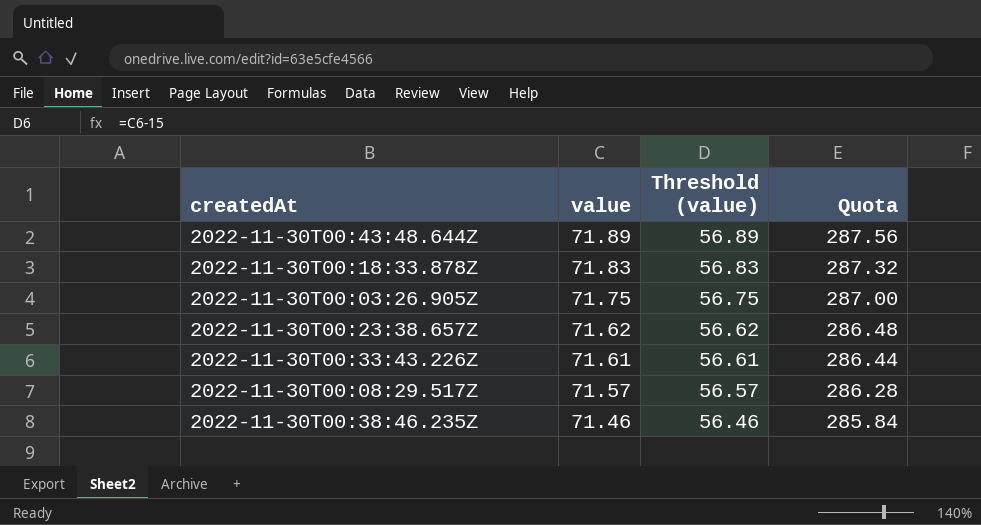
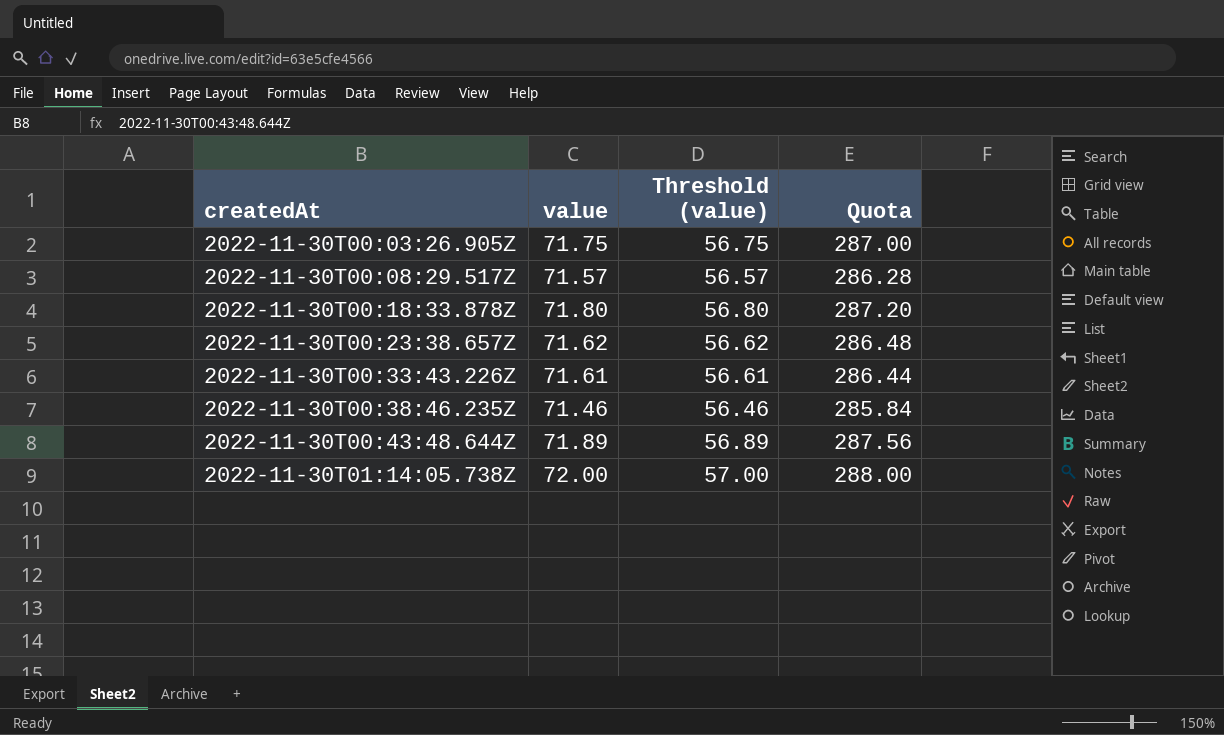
row order: value descending -> createdAt ascending
2022-11-30T00:18:33.878Z | value: 71.83 -> 71.80
2022-11-30T00:18:33.878Z | Threshold (value): 56.83 -> 56.80
2022-11-30T00:18:33.878Z | Quota: 287.32 -> 287.20
row 2022-11-30T01:14:05.738Z: none -> 72.00 | 57.00 | 288.00

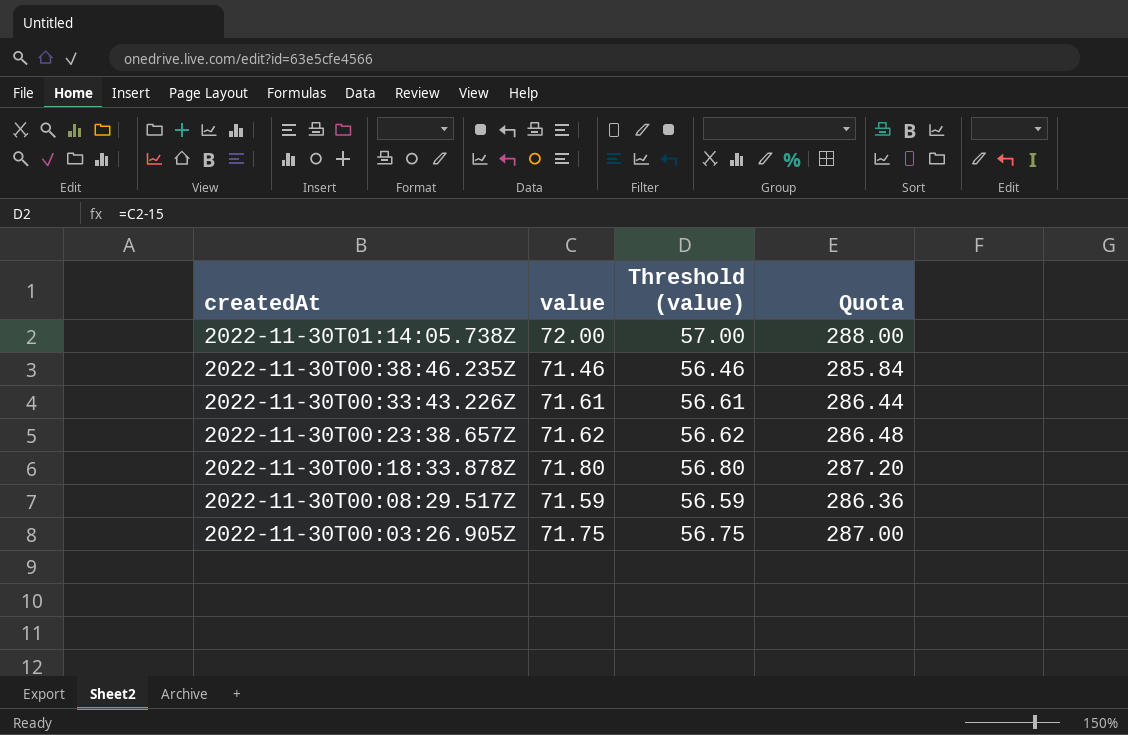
row order: createdAt ascending -> createdAt descending
row 2022-11-30T00:43:48.644Z: 71.89 | 56.89 | 287.56 -> none
2022-11-30T00:08:29.517Z | value: 71.57 -> 71.59
2022-11-30T00:08:29.517Z | Threshold (value): 56.57 -> 56.59
2022-11-30T00:08:29.517Z | Quota: 286.28 -> 286.36

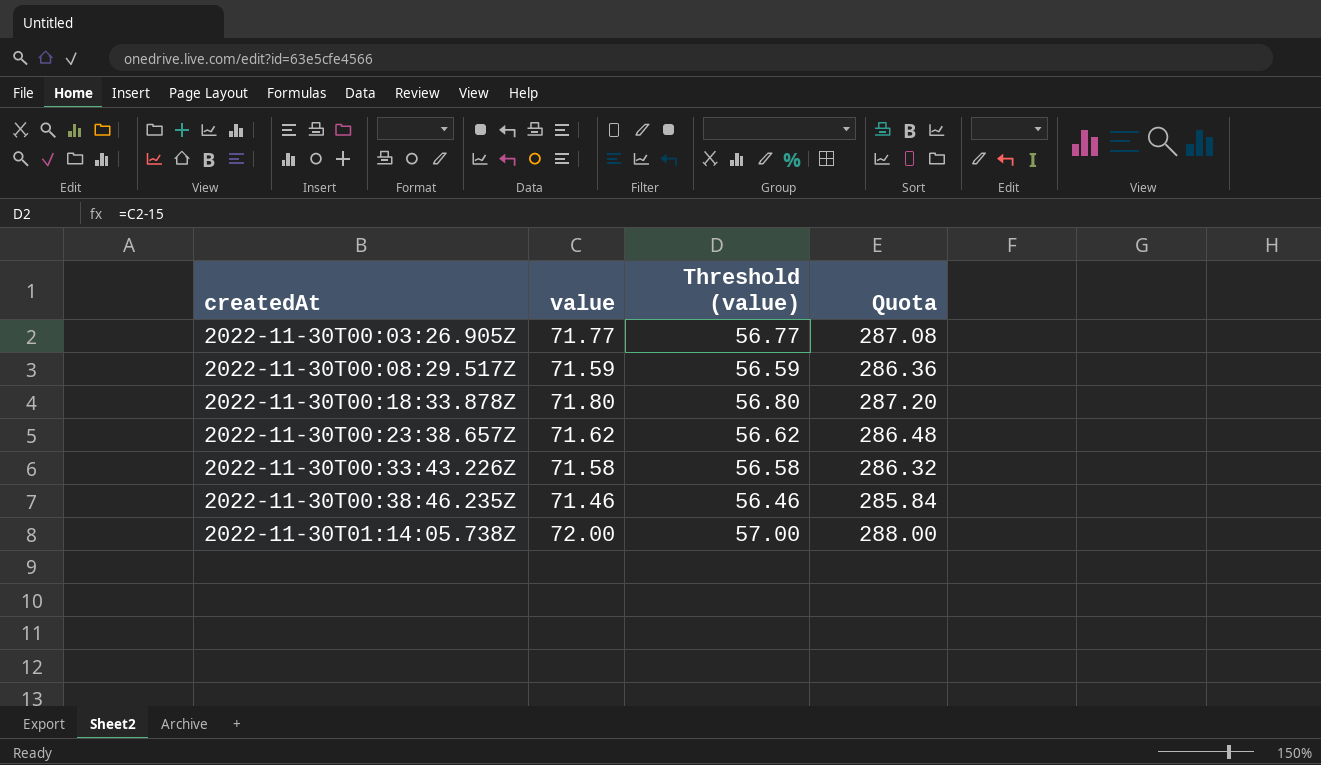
row order: createdAt descending -> createdAt ascending
2022-11-30T00:03:26.905Z | value: 71.75 -> 71.77
2022-11-30T00:03:26.905Z | Threshold (value): 56.75 -> 56.77
2022-11-30T00:03:26.905Z | Quota: 287.00 -> 287.08
2022-11-30T00:33:43.226Z | value: 71.61 -> 71.58
2022-11-30T00:33:43.226Z | Threshold (value): 56.61 -> 56.58
2022-11-30T00:33:43.226Z | Quota: 286.44 -> 286.32

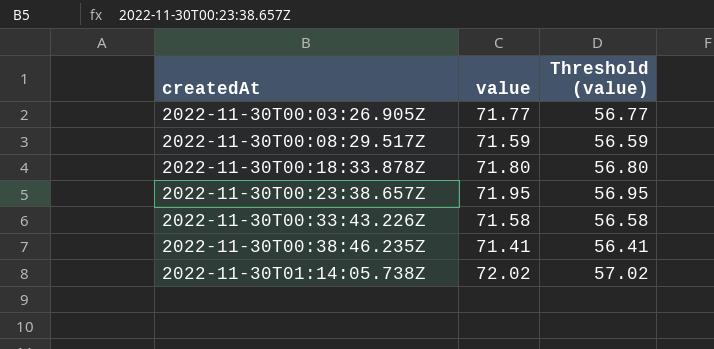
column Quota | formula: [value] * 4 -> none
2022-11-30T00:23:38.657Z | value: 71.62 -> 71.95
2022-11-30T00:23:38.657Z | Threshold (value): 56.62 -> 56.95
2022-11-30T00:38:46.235Z | value: 71.46 -> 71.41
2022-11-30T00:38:46.235Z | Threshold (value): 56.46 -> 56.41
2022-11-30T01:14:05.738Z | value: 72.00 -> 72.02
2022-11-30T01:14:05.738Z | Threshold (value): 57.00 -> 57.02

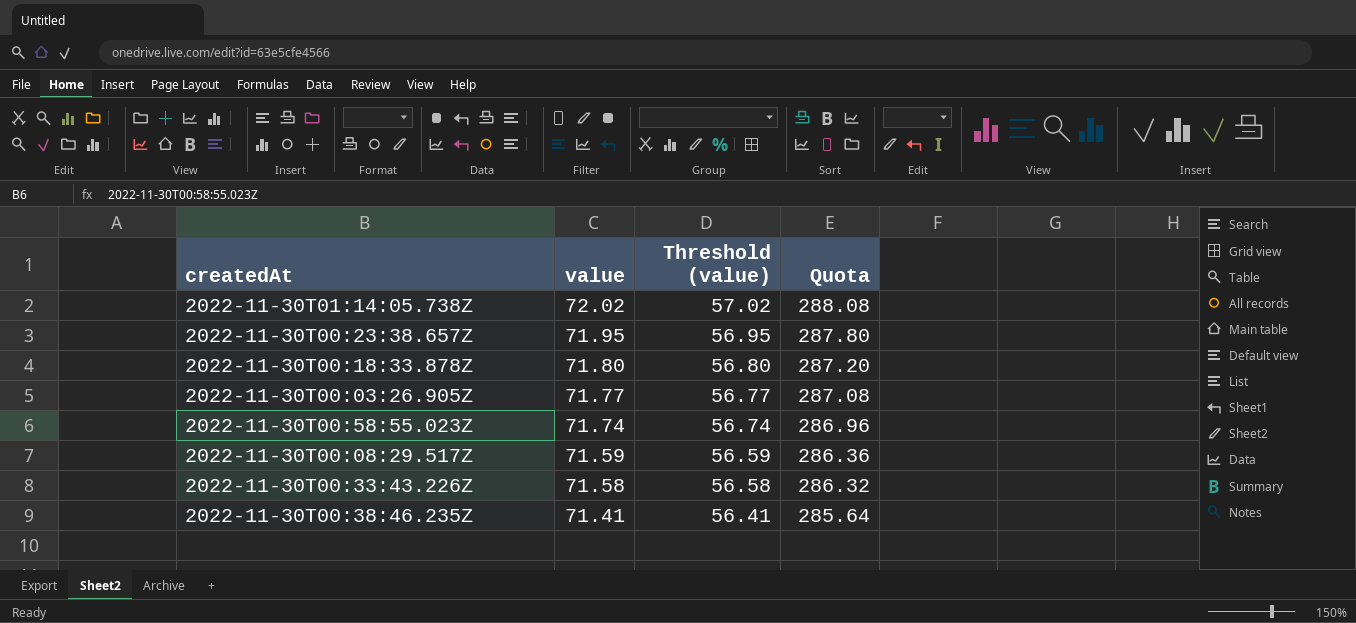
row order: createdAt ascending -> value descending
column Quota | formula: none -> [value] * 4
row 2022-11-30T00:58:55.023Z: none -> 71.74 | 56.74 | 286.96

